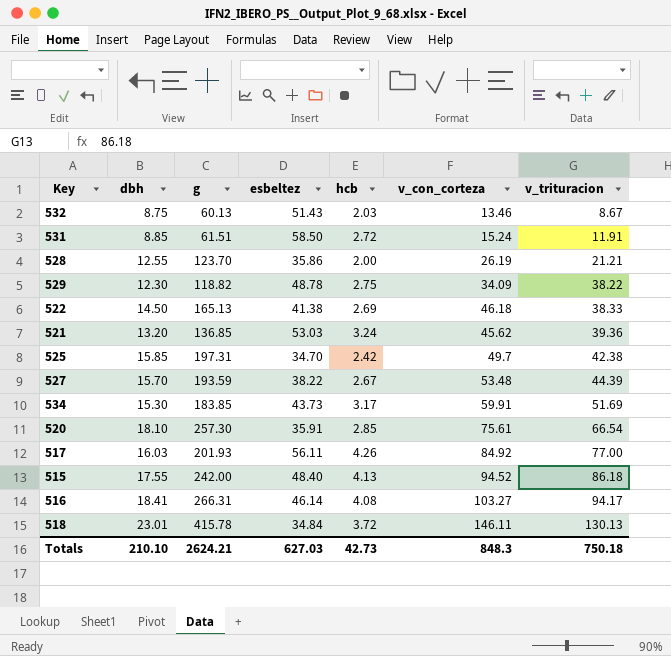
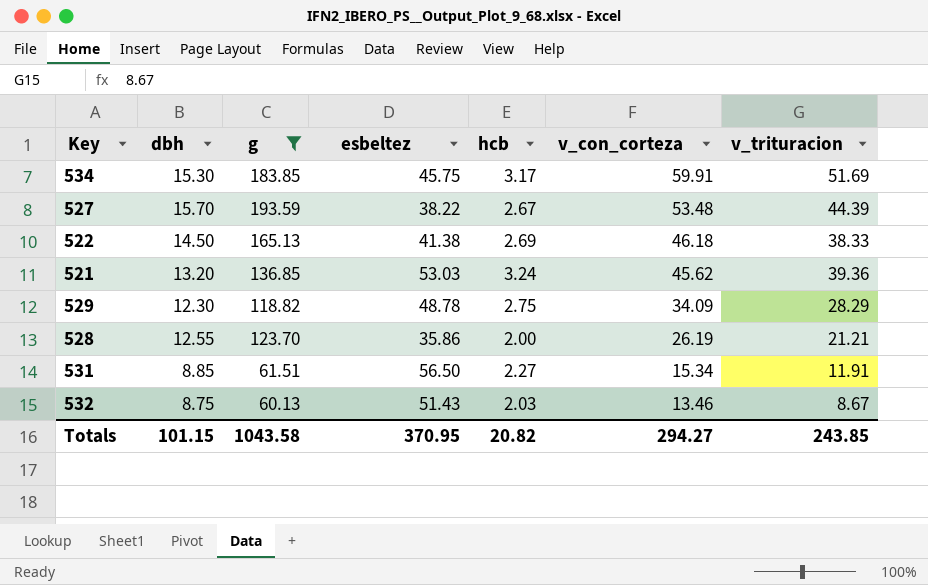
filter: none -> g <= 193.59
row order: v_trituracion ascending -> v_con_corteza descending
534 | esbeltez: 43.73 -> 45.75
529 | v_trituracion: 38.22 -> 28.29
531 | esbeltez: 58.50 -> 56.50
531 | hcb: 2.72 -> 2.27
531 | v_con_corteza: 15.24 -> 15.34
Totals | dbh: 210.10 -> 101.15
Totals | g: 2624.21 -> 1043.58
Totals | esbeltez: 627.03 -> 370.95
Totals | hcb: 42.73 -> 20.82
Totals | v_con_corteza: 848.3 -> 294.27
Totals | v_trituracion: 750.18 -> 243.85

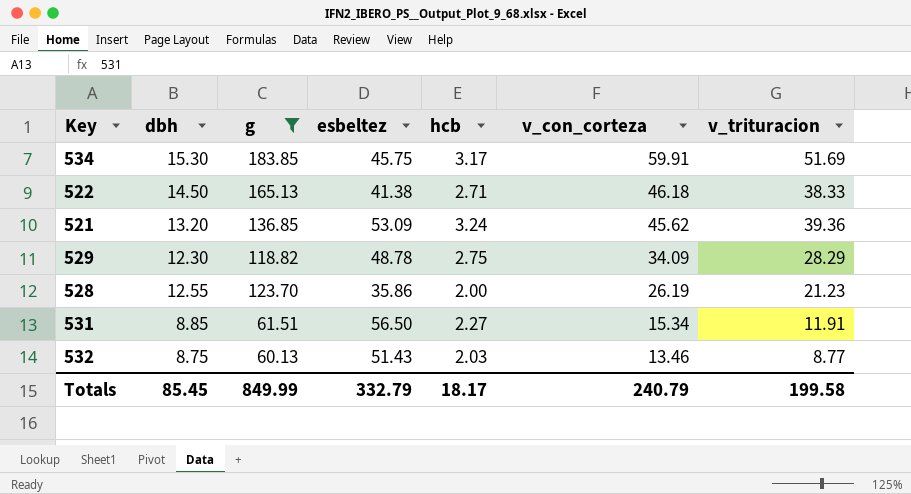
row 527: 15.70 | 193.59 | 38.22 | 2.67 | 53.48 | 44.39 -> none
522 | hcb: 2.69 -> 2.71
521 | esbeltez: 53.03 -> 53.09
528 | v_trituracion: 21.21 -> 21.23
532 | v_trituracion: 8.67 -> 8.77
Totals | dbh: 101.15 -> 85.45
Totals | g: 1043.58 -> 849.99
Totals | esbeltez: 370.95 -> 332.79
Totals | hcb: 20.82 -> 18.17
Totals | v_con_corteza: 294.27 -> 240.79
Totals | v_trituracion: 243.85 -> 199.58

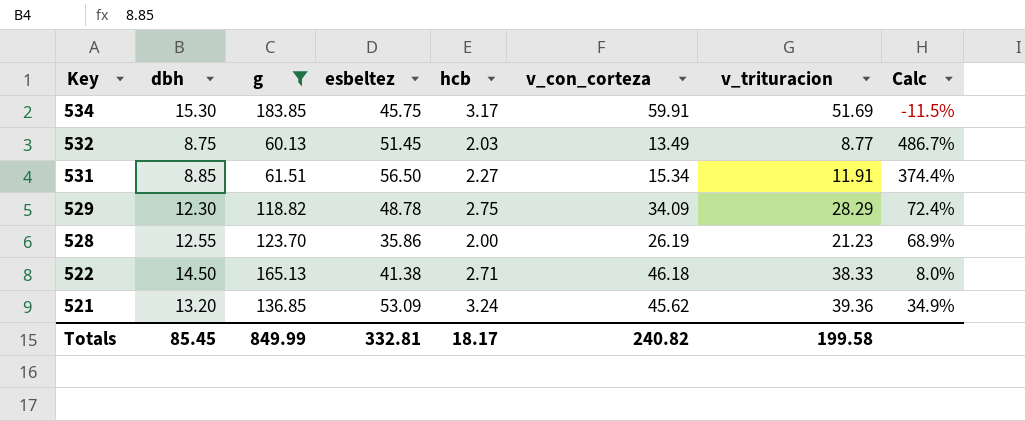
row order: v_con_corteza descending -> Key descending
column Calc | formula: none -> ([esbeltez] - [v_trituracion]) / [v_trituracion]
532 | esbeltez: 51.43 -> 51.45
532 | v_con_corteza: 13.46 -> 13.49
Totals | esbeltez: 332.79 -> 332.81
Totals | v_con_corteza: 240.79 -> 240.82

